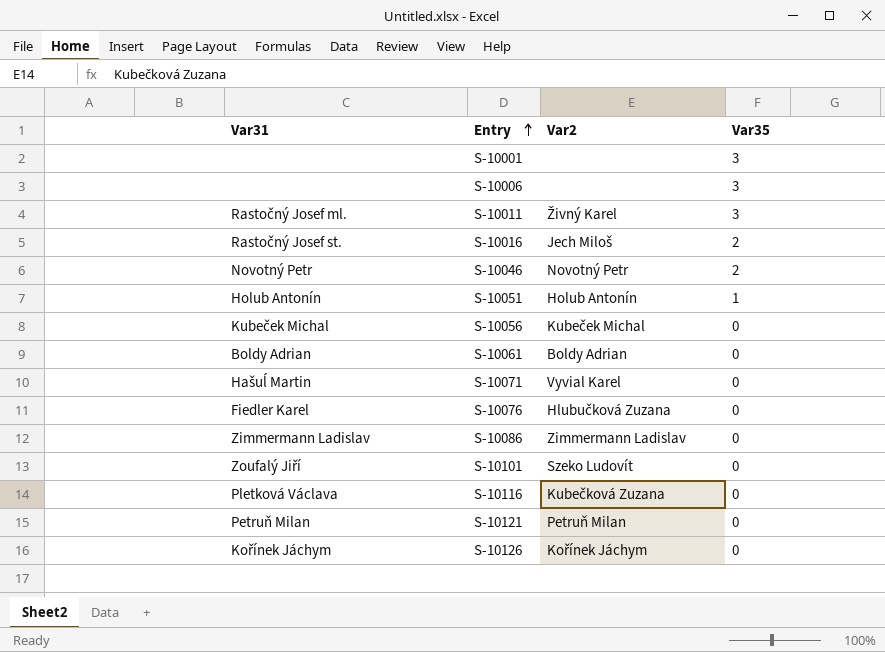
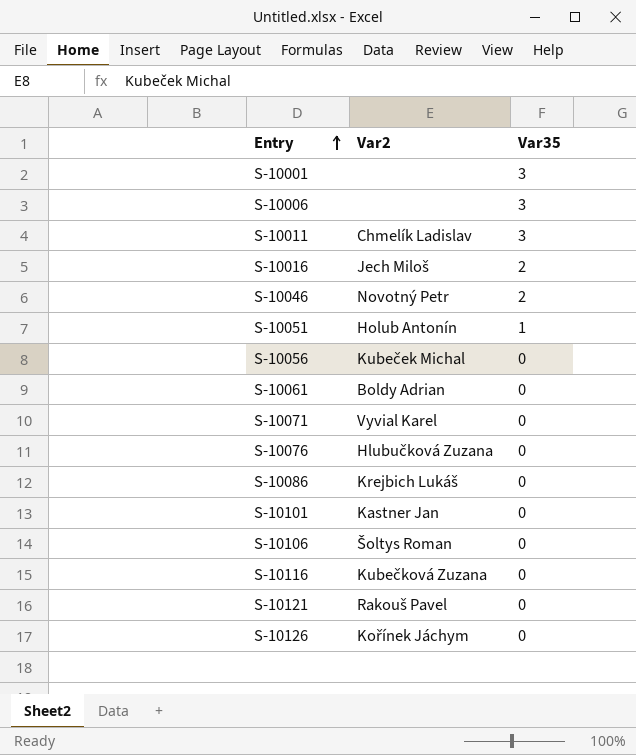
column Var31 | position: 1 -> none
S-10011 | Var2: Živný Karel -> Chmelík Ladislav
S-10086 | Var2: Zimmermann Ladislav -> Krejbich Lukáš
S-10101 | Var2: Szeko Ludovít -> Kastner Jan
row S-10106: none -> Šoltys Roman | 0
S-10121 | Var2: Petruň Milan -> Rakouš Pavel

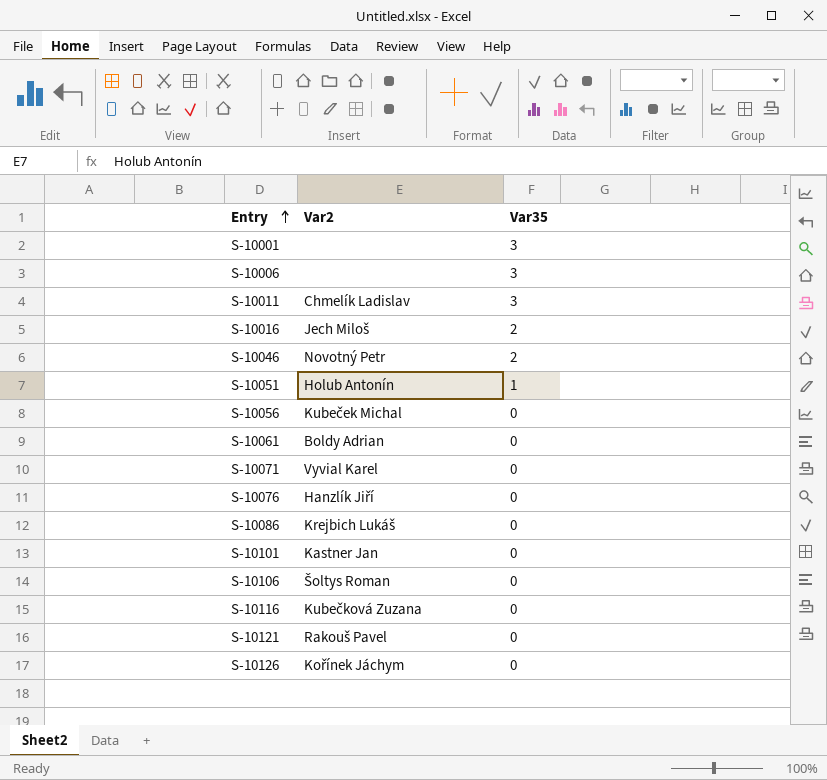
S-10076 | Var2: Hlubučková Zuzana -> Hanzlík Jiří

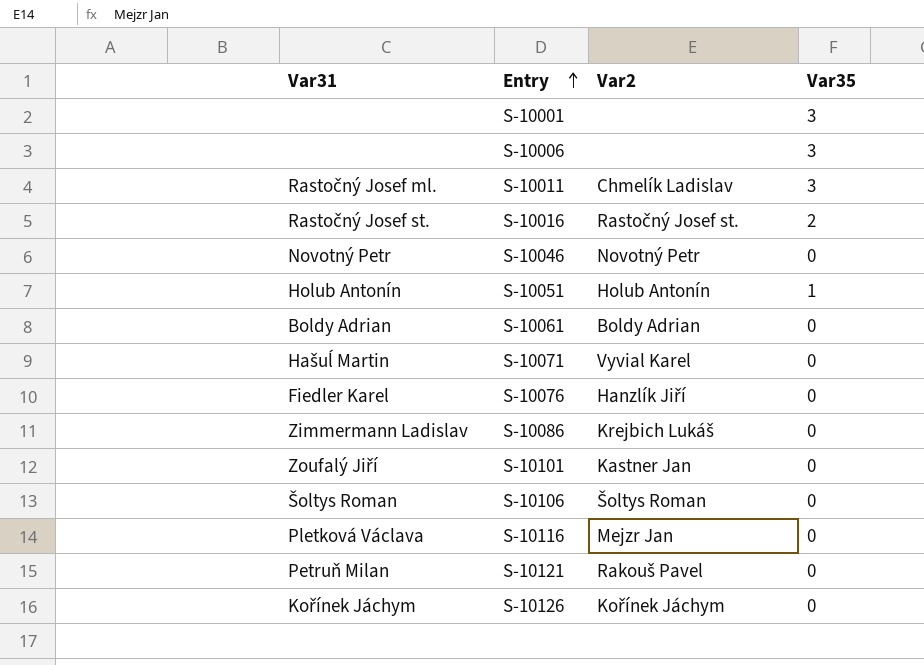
column Var31 | position: none -> 1
row S-10056: Kubeček Michal | 0 -> none
S-10016 | Var2: Jech Miloš -> Rastočný Josef st.
S-10046 | Var35: 2 -> 0
S-10116 | Var2: Kubečková Zuzana -> Mejzr Jan

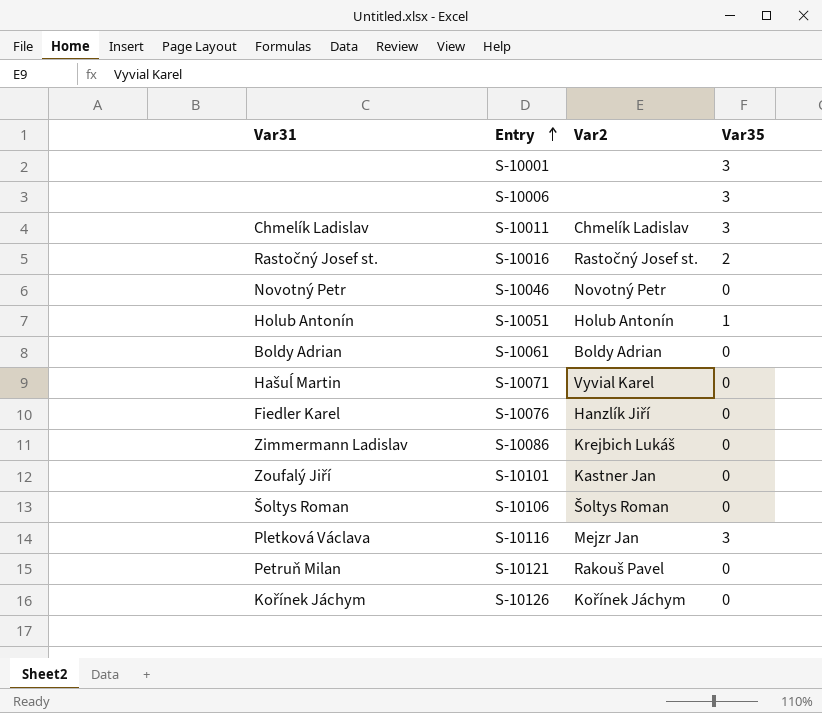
S-10011 | Var31: Rastočný Josef ml. -> Chmelík Ladislav
S-10116 | Var35: 0 -> 3

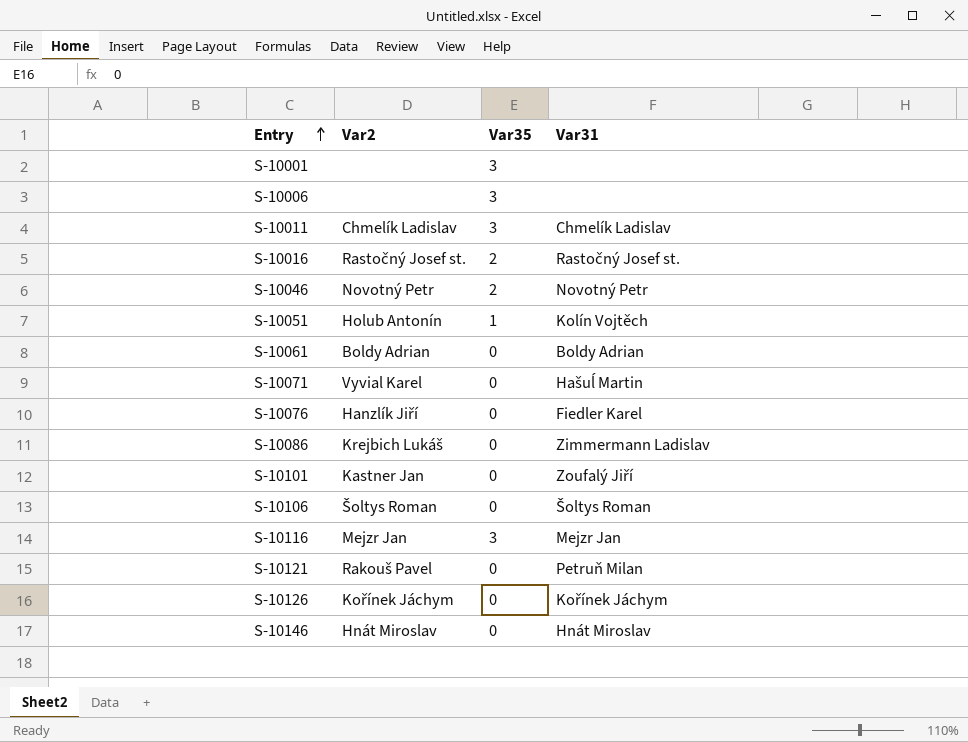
column Var31 | position: 1 -> 4
S-10046 | Var35: 0 -> 2
S-10051 | Var31: Holub Antonín -> Kolín Vojtěch
S-10116 | Var31: Pletková Václava -> Mejzr Jan
row S-10146: none -> Hnát Miroslav | 0 | Hnát Miroslav

